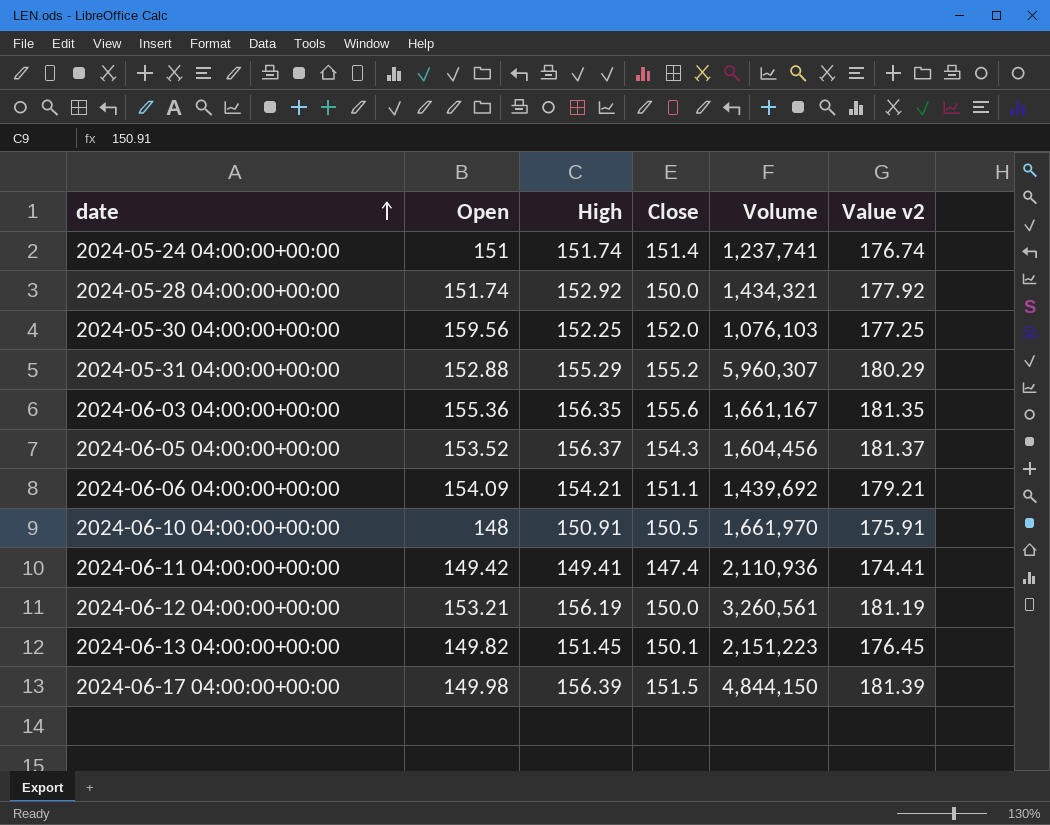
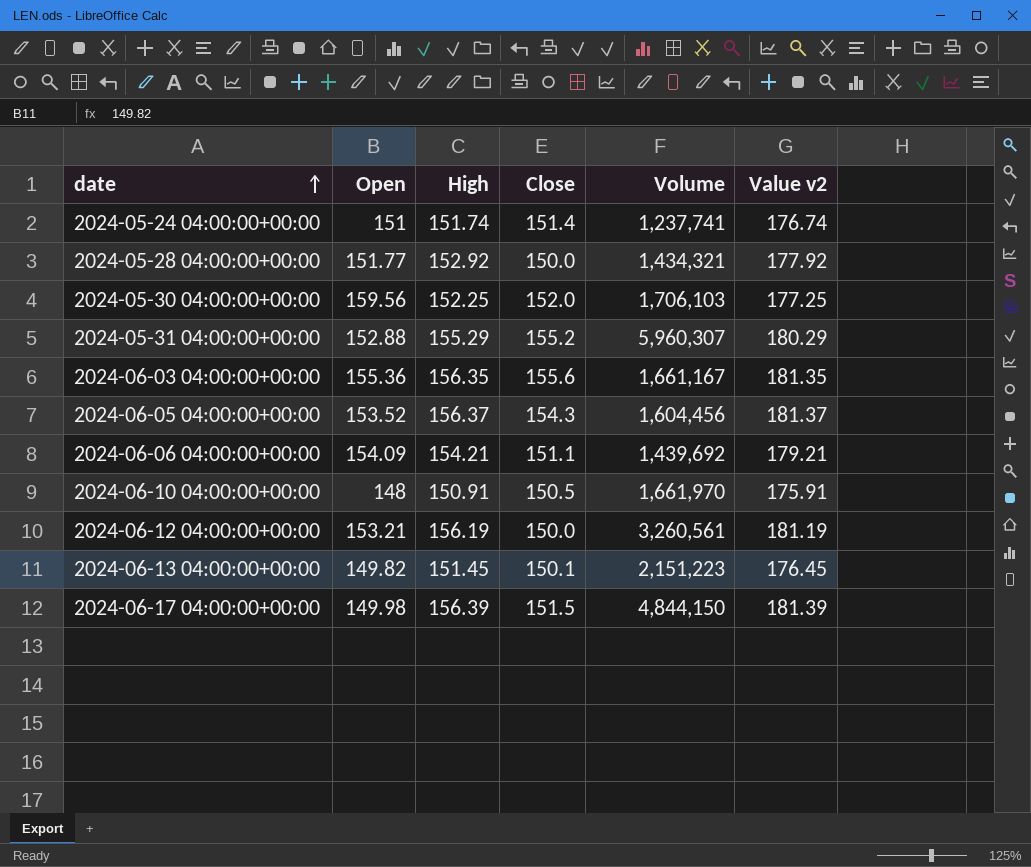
row 2024-06-11 04:00:00+00:00: 149.42 | 149.41 | 147.4 | 2,110,936 | 174.41 -> none
2024-05-28 04:00:00+00:00 | Open: 151.74 -> 151.77
2024-05-30 04:00:00+00:00 | Volume: 1,076,103 -> 1,706,103

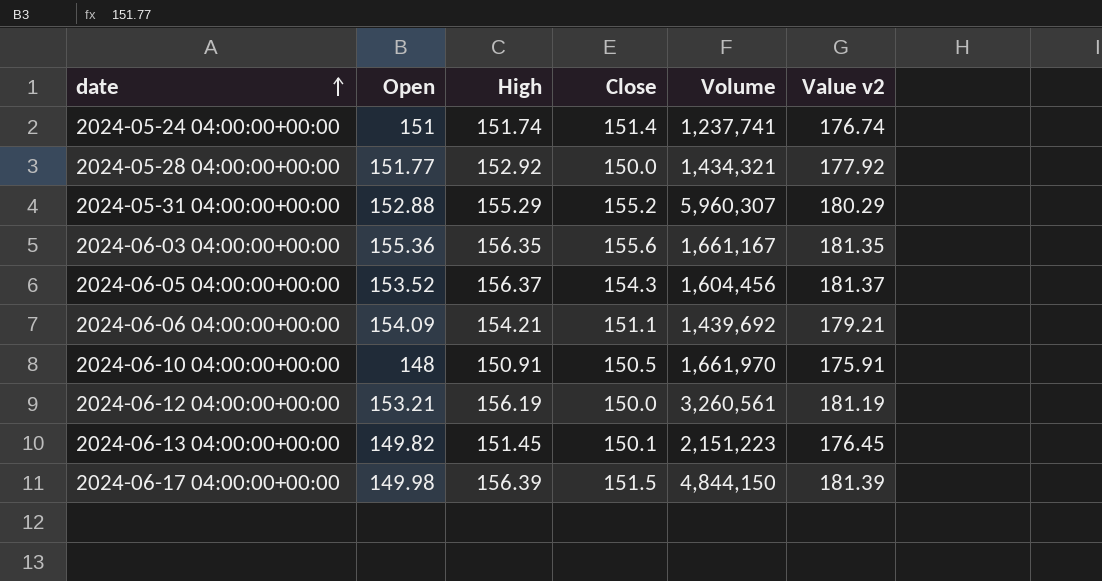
row 2024-05-30 04:00:00+00:00: 159.56 | 152.25 | 152.0 | 1,706,103 | 177.25 -> none

